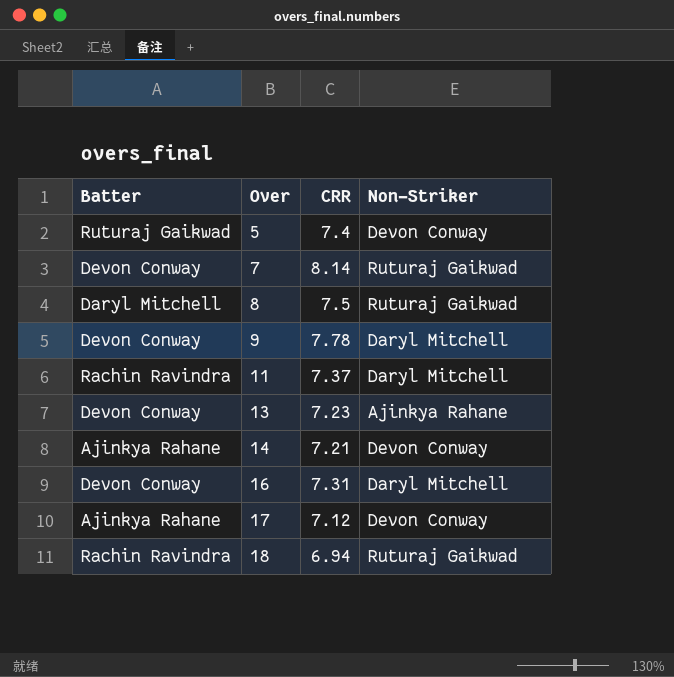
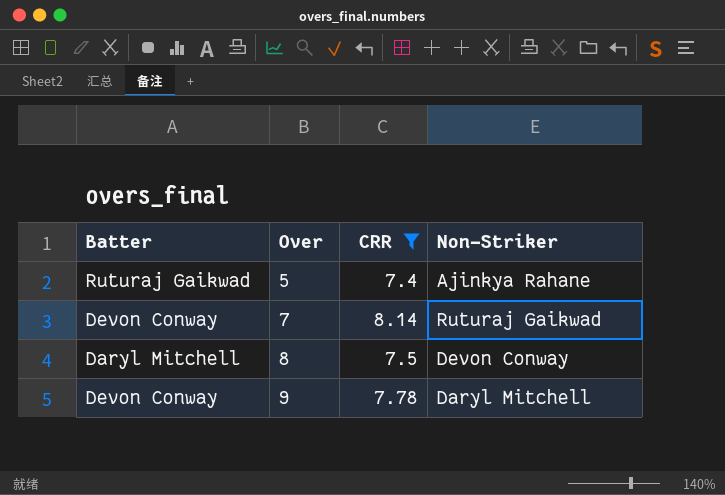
filter: none -> CRR >= 7.4
5 | Non-Striker: Devon Conway -> Ajinkya Rahane
8 | Non-Striker: Ruturaj Gaikwad -> Devon Conway

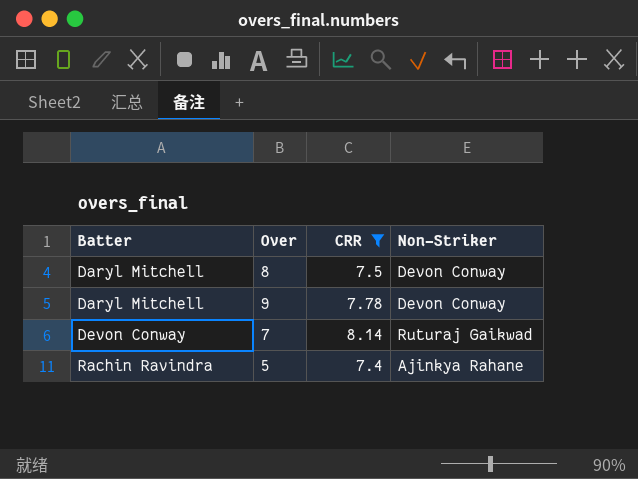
row order: Over ascending -> Batter ascending
9 | Batter: Devon Conway -> Daryl Mitchell
9 | Non-Striker: Daryl Mitchell -> Devon Conway
5 | Batter: Ruturaj Gaikwad -> Rachin Ravindra

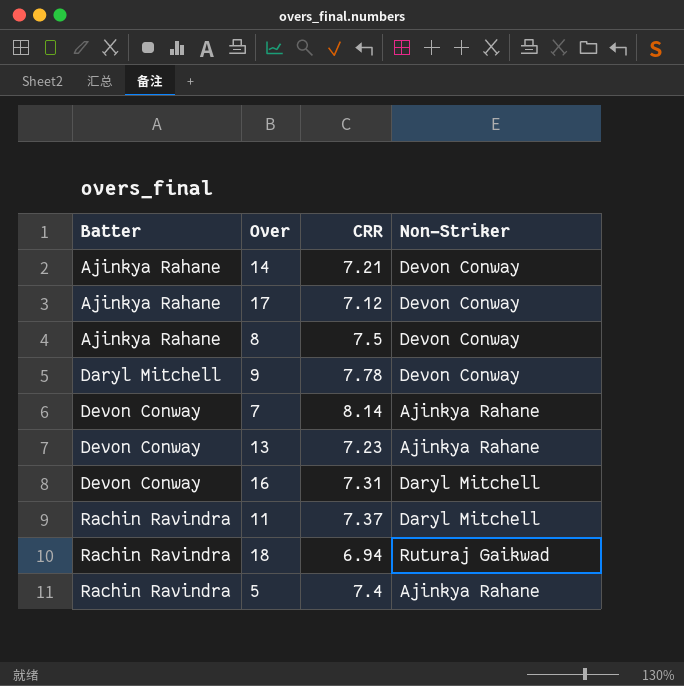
filter: CRR >= 7.4 -> none
8 | Batter: Daryl Mitchell -> Ajinkya Rahane
7 | Non-Striker: Ruturaj Gaikwad -> Ajinkya Rahane

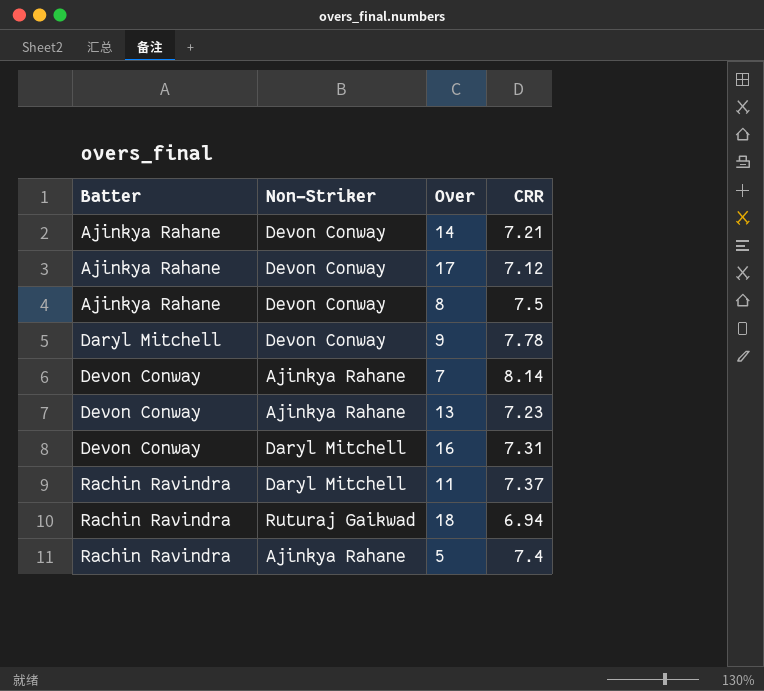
column Non-Striker | position: 4 -> 2

